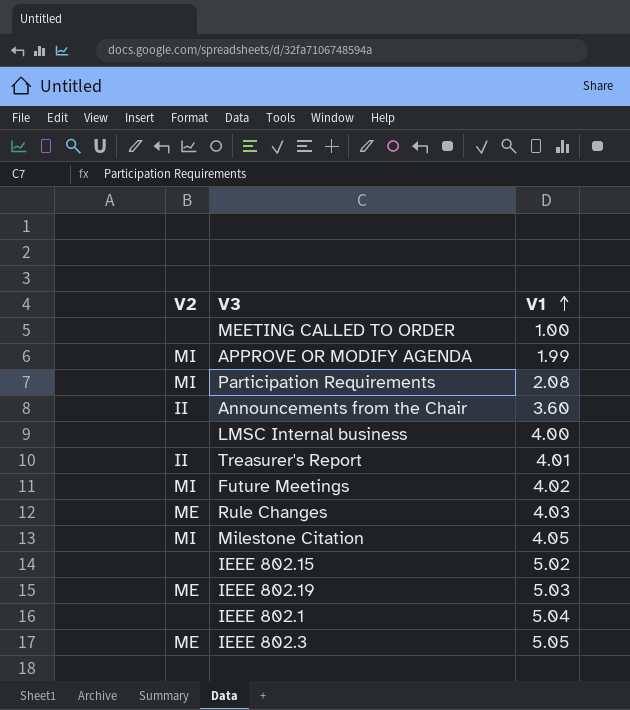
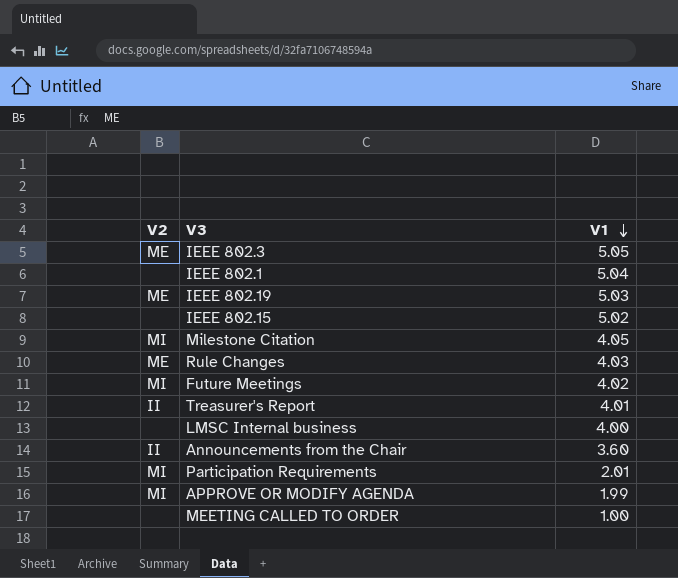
row order: V1 ascending -> V1 descending
Participation Requirements | V1: 2.08 -> 2.01

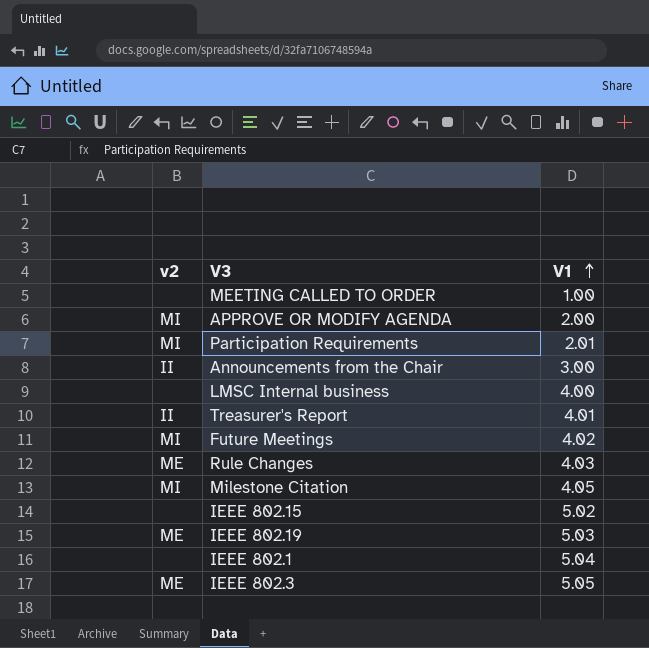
row order: V1 descending -> V1 ascending
column name: V2 -> v2
APPROVE OR MODIFY AGENDA | V1: 1.99 -> 2.00
Announcements from the Chair | V1: 3.60 -> 3.00

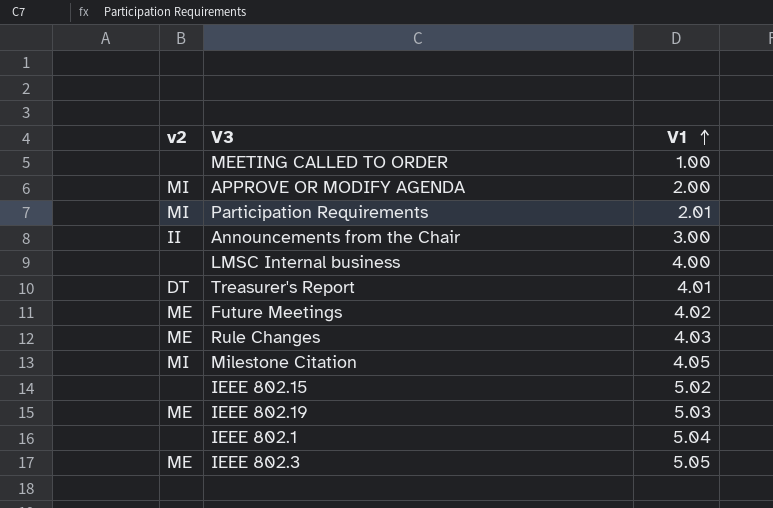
Treasurer's Report | v2: II -> DT
Future Meetings | v2: MI -> ME

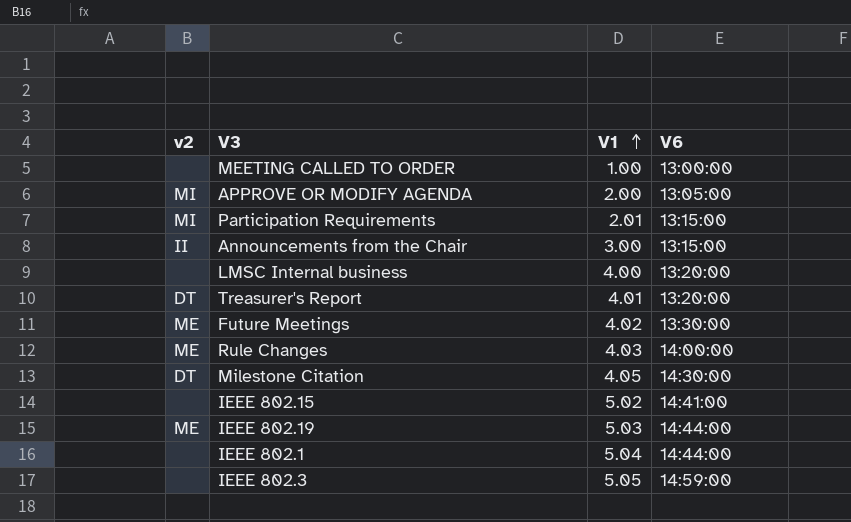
column V6 | position: none -> 4
Milestone Citation | v2: MI -> DT
IEEE 802.3 | v2: ME -> none

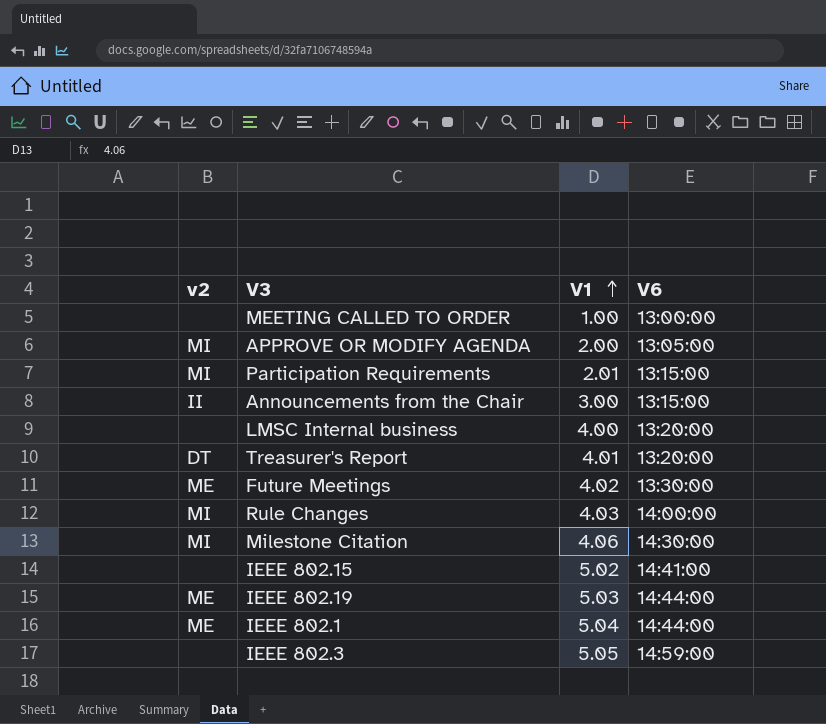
Rule Changes | v2: ME -> MI
Milestone Citation | v2: DT -> MI
Milestone Citation | V1: 4.05 -> 4.06
IEEE 802.1 | v2: none -> ME

